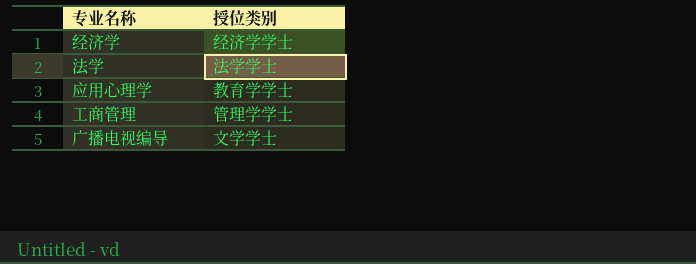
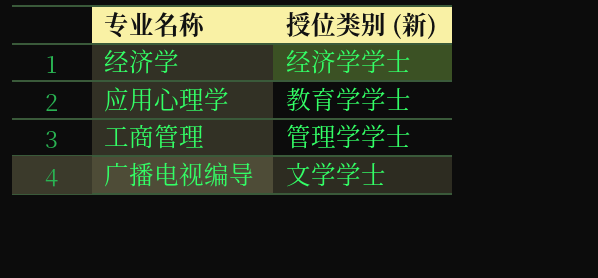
column name: 授位类别 -> 授位类别 (新)
row 法学: 法学学士 -> none

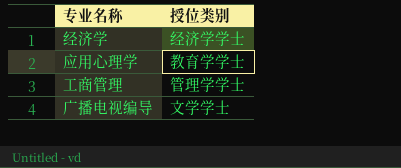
column name: 授位类别 (新) -> 授位类别

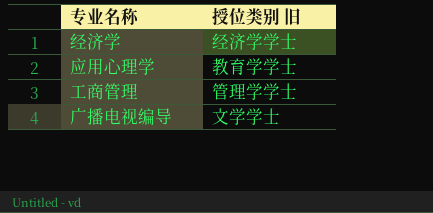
column name: 授位类别 -> 授位类别 旧

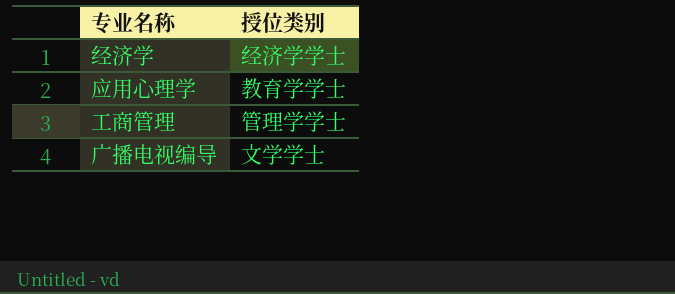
column name: 授位类别 旧 -> 授位类别

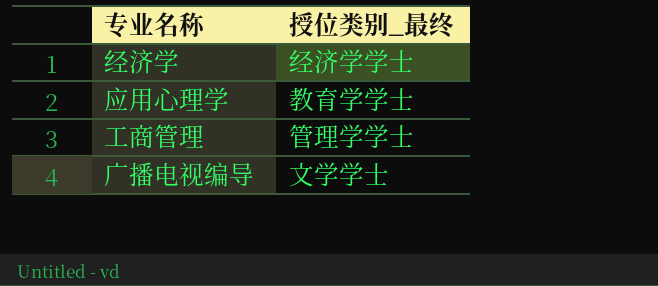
column name: 授位类别 -> 授位类别_最终

